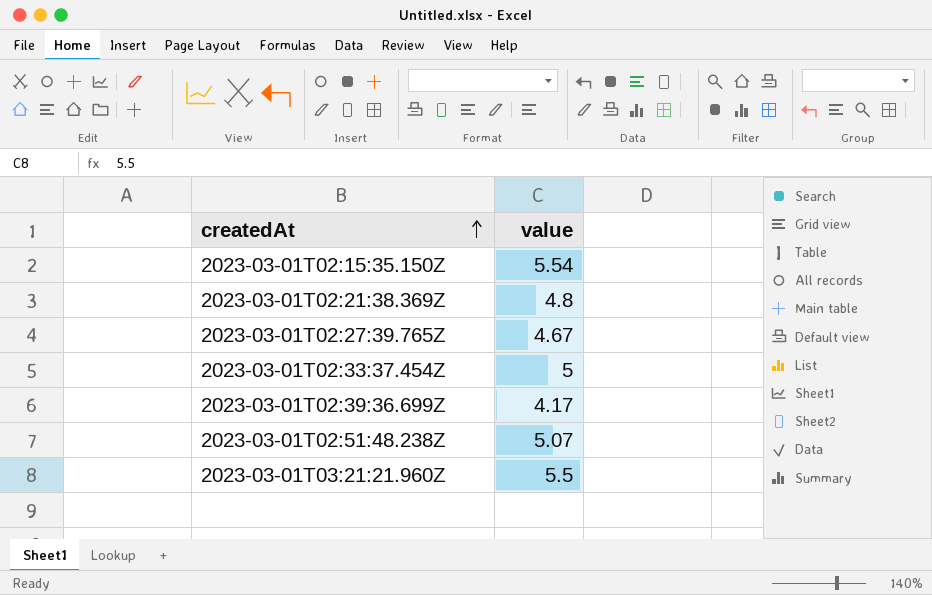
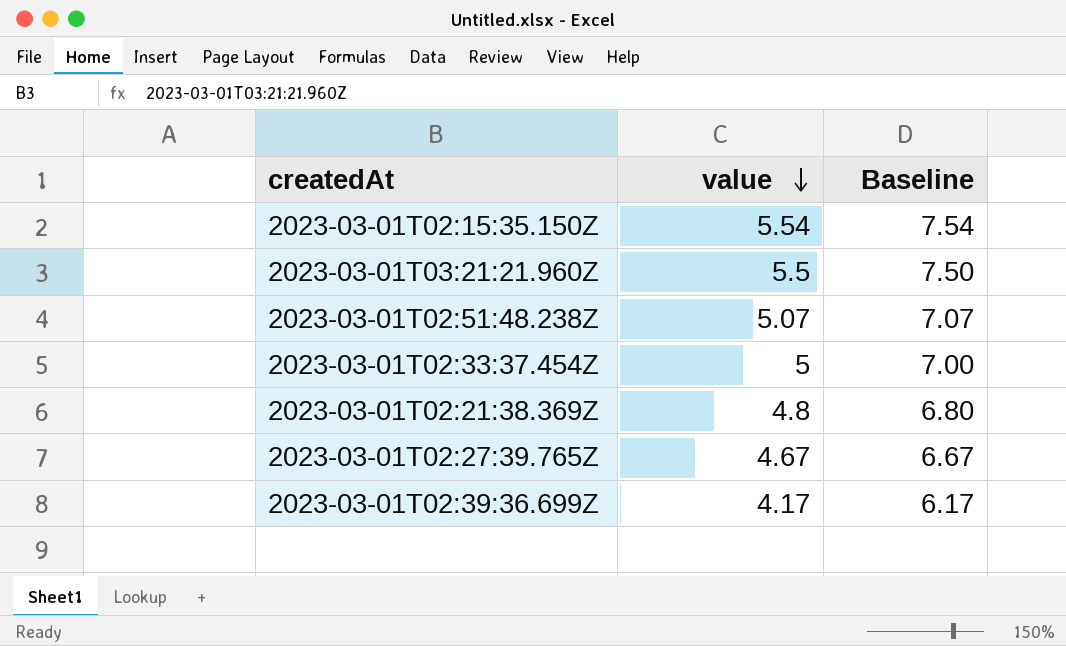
row order: createdAt ascending -> value descending
column Baseline | formula: none -> [value] + 2

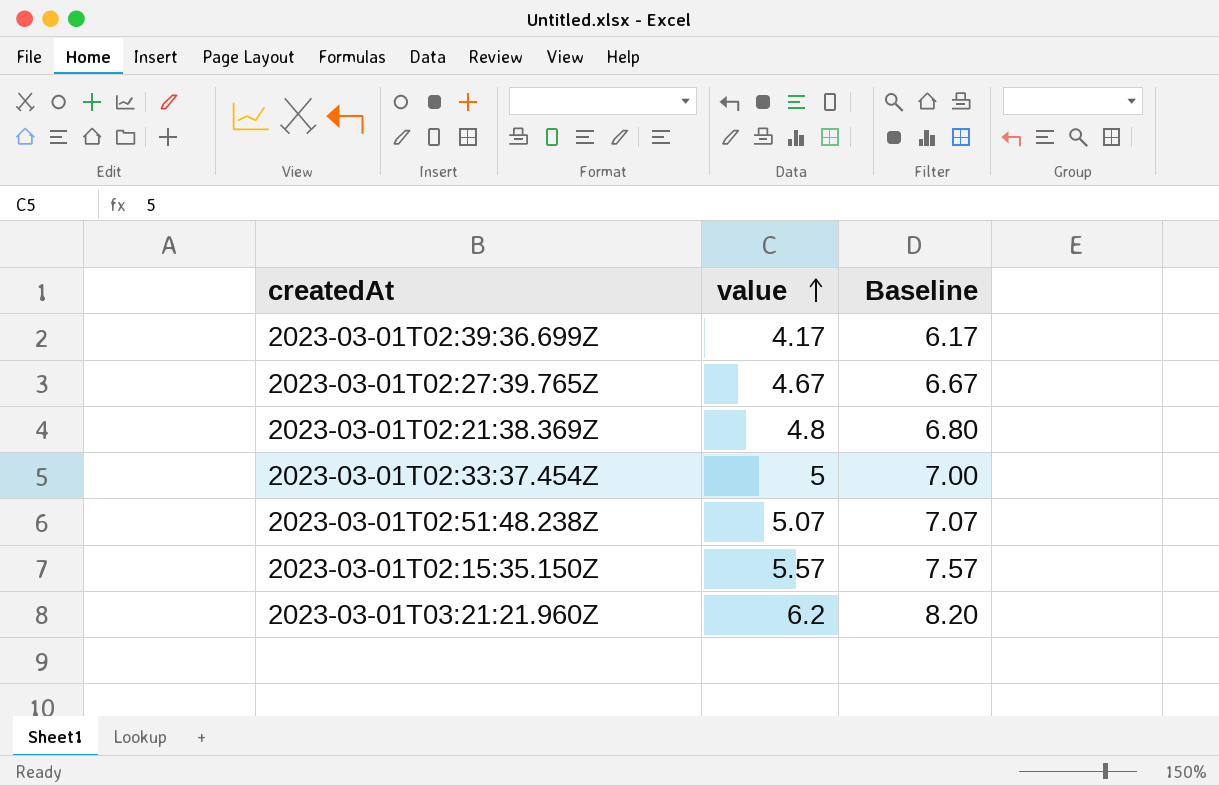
row order: value descending -> value ascending
2023-03-01T02:15:35.150Z | value: 5.54 -> 5.57
2023-03-01T02:15:35.150Z | Baseline: 7.54 -> 7.57
2023-03-01T03:21:21.960Z | value: 5.5 -> 6.2
2023-03-01T03:21:21.960Z | Baseline: 7.50 -> 8.20

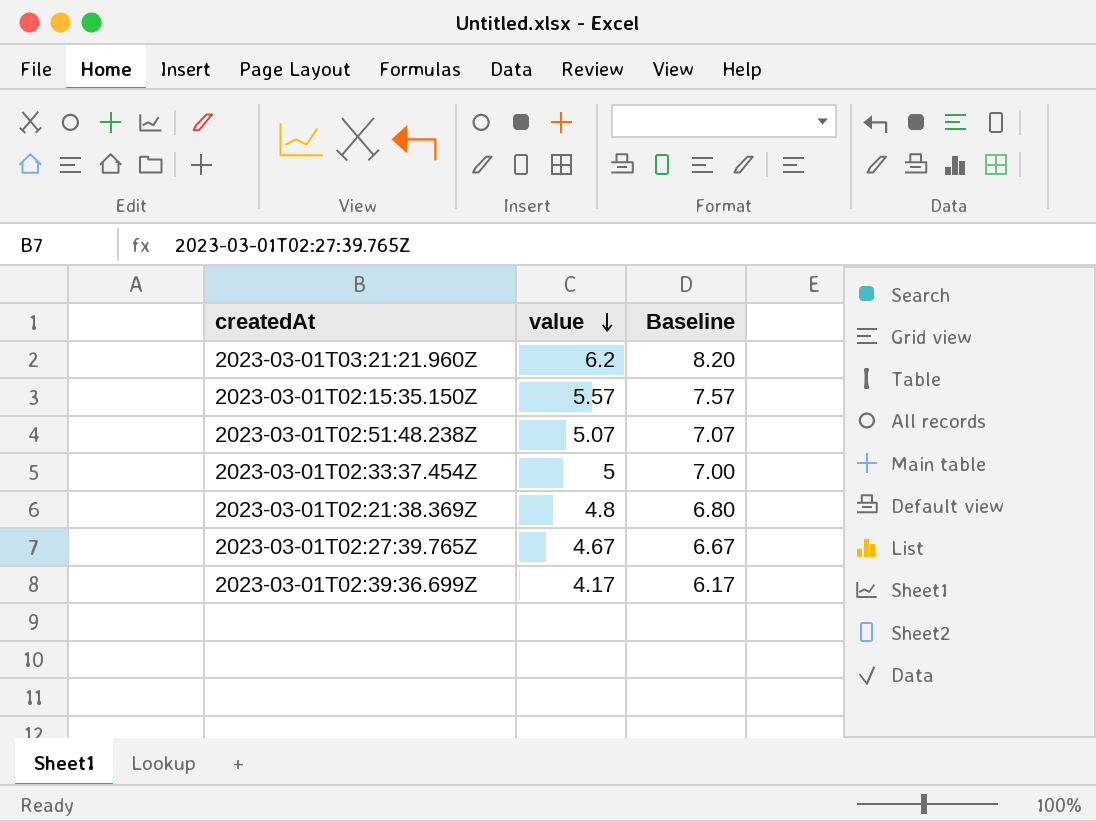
row order: value ascending -> value descending

